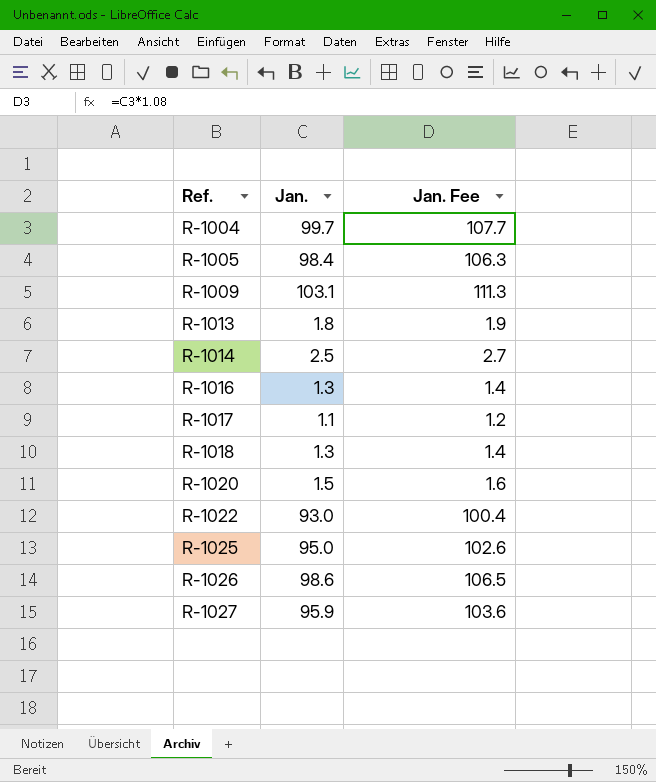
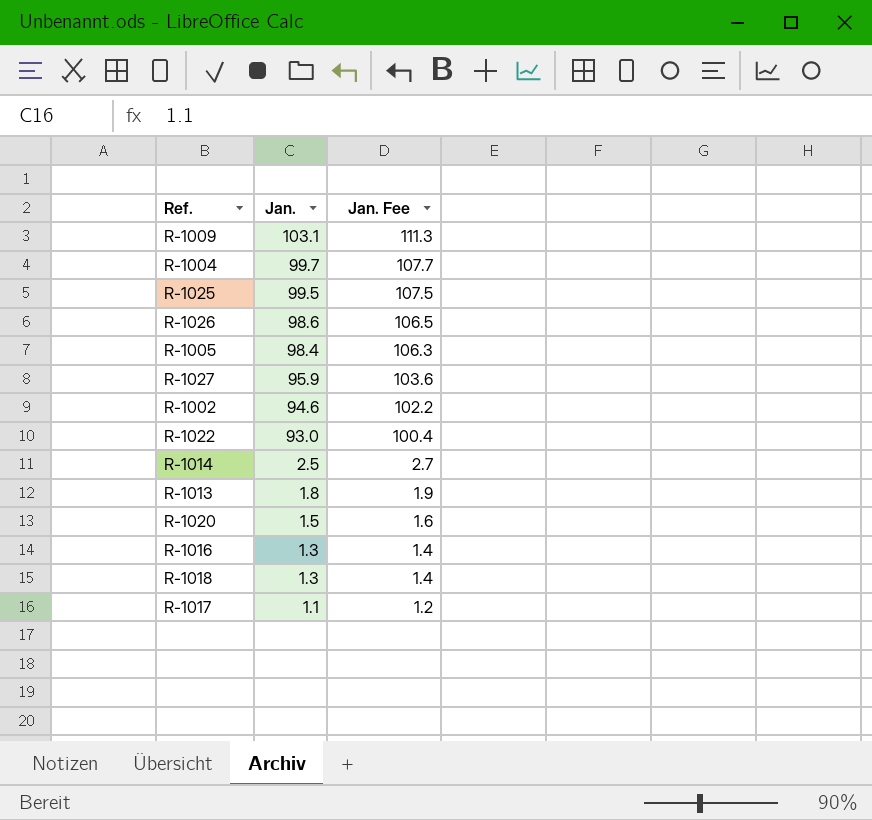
row order: Ref. ascending -> Jan. descending
R-1025 | Jan.: 95.0 -> 99.5
R-1025 | Jan. Fee: 102.6 -> 107.5
row R-1002: none -> 94.6 | 102.2

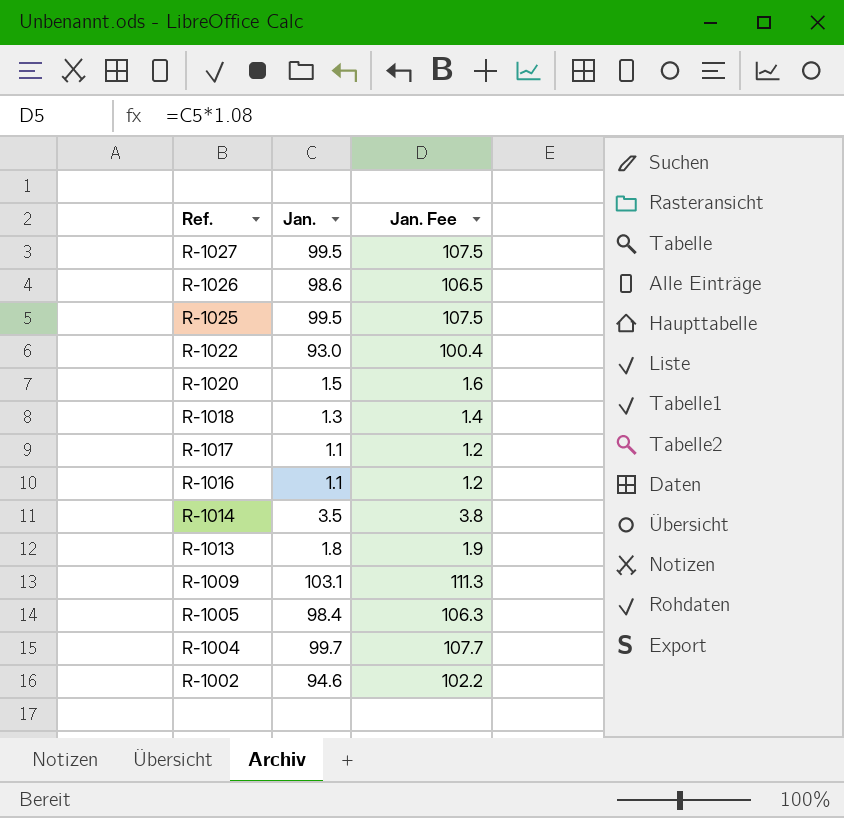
row order: Jan. descending -> Ref. descending
R-1027 | Jan.: 95.9 -> 99.5
R-1027 | Jan. Fee: 103.6 -> 107.5
R-1016 | Jan.: 1.3 -> 1.1
R-1016 | Jan. Fee: 1.4 -> 1.2
R-1014 | Jan.: 2.5 -> 3.5
R-1014 | Jan. Fee: 2.7 -> 3.8

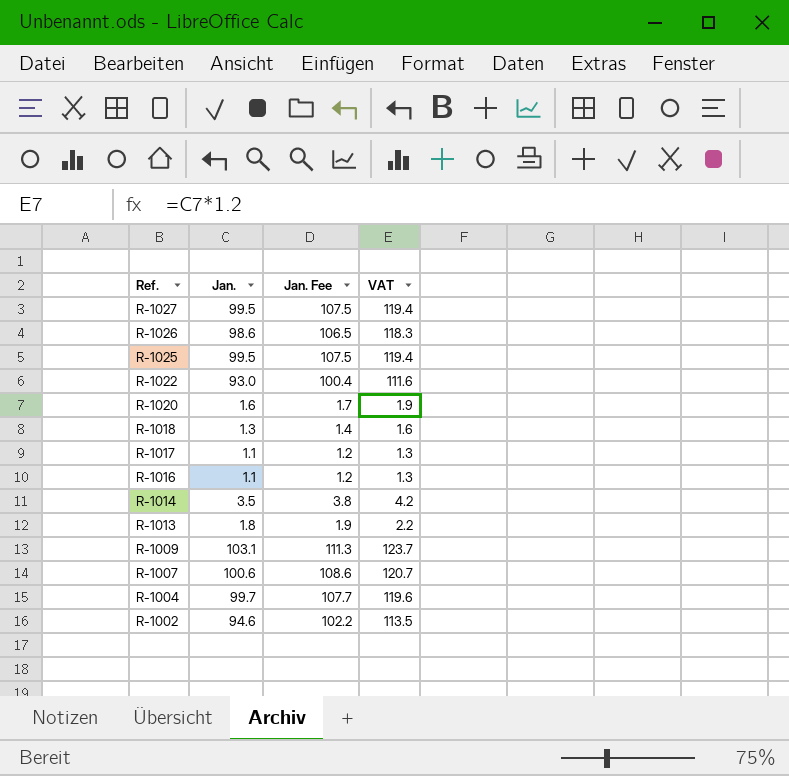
column VAT | formula: none -> [Jan.] * 1.2
row R-1005: 98.4 | 106.3 -> none
R-1020 | Jan.: 1.5 -> 1.6
R-1020 | Jan. Fee: 1.6 -> 1.7
row R-1007: none -> 100.6 | 108.6 | 120.7

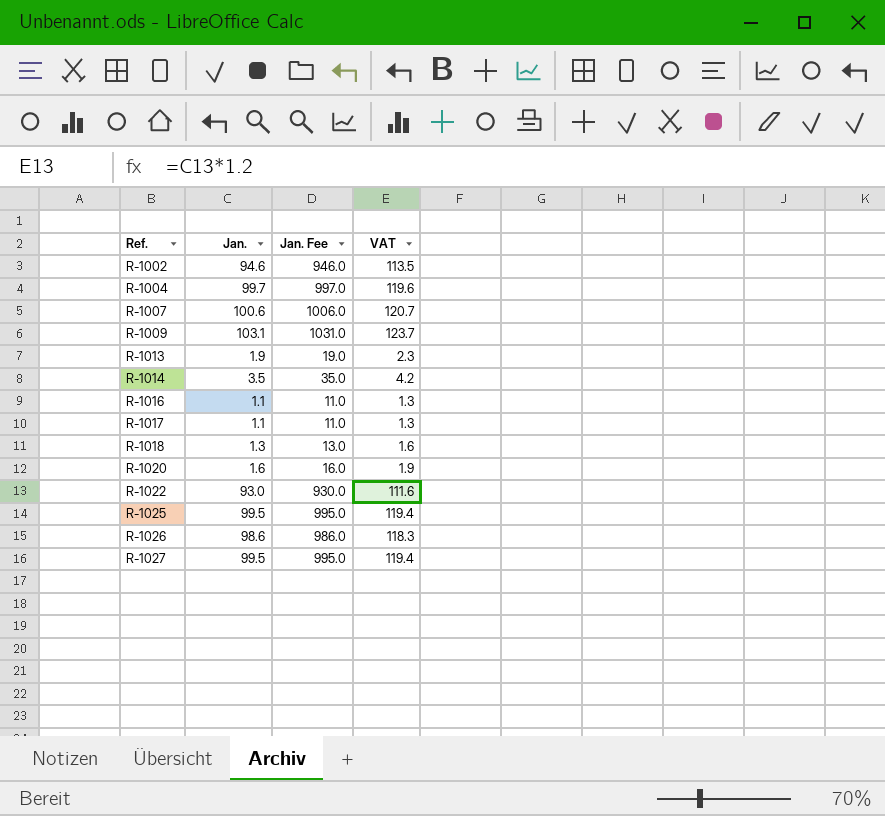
row order: Ref. descending -> Ref. ascending
column Jan. Fee | formula: [Jan.] * 1.08 -> [Jan.] * 10
R-1013 | Jan.: 1.8 -> 1.9
R-1013 | VAT: 2.2 -> 2.3

